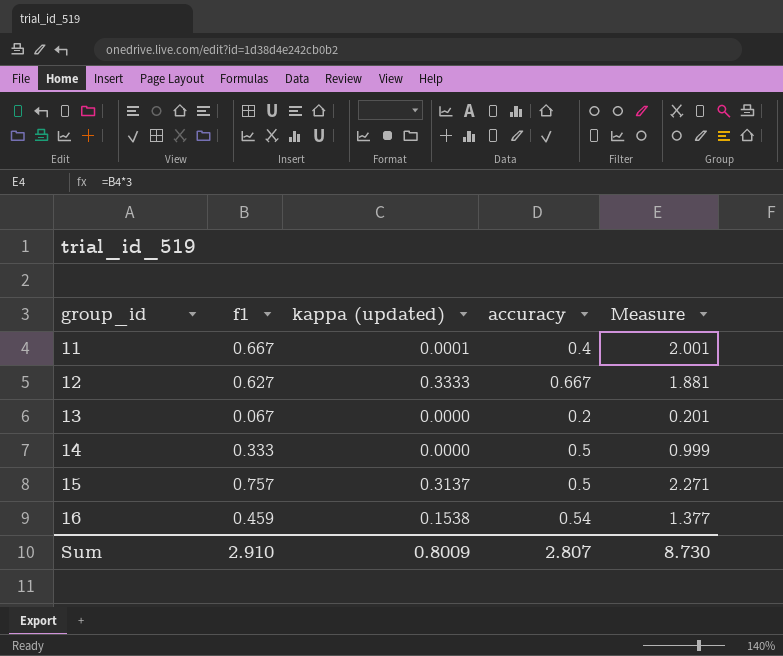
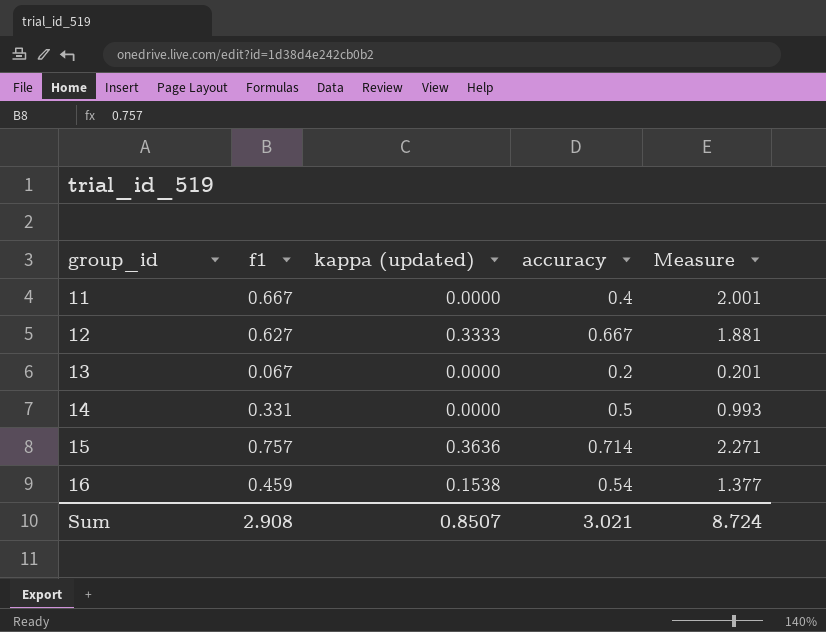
11 | kappa (updated): 0.0001 -> 0.0000
14 | f1: 0.333 -> 0.331
14 | Measure: 0.999 -> 0.993
15 | kappa (updated): 0.3137 -> 0.3636
15 | accuracy: 0.5 -> 0.714
Sum | f1: 2.910 -> 2.908
Sum | kappa (updated): 0.8009 -> 0.8507
Sum | accuracy: 2.807 -> 3.021
Sum | Measure: 8.730 -> 8.724

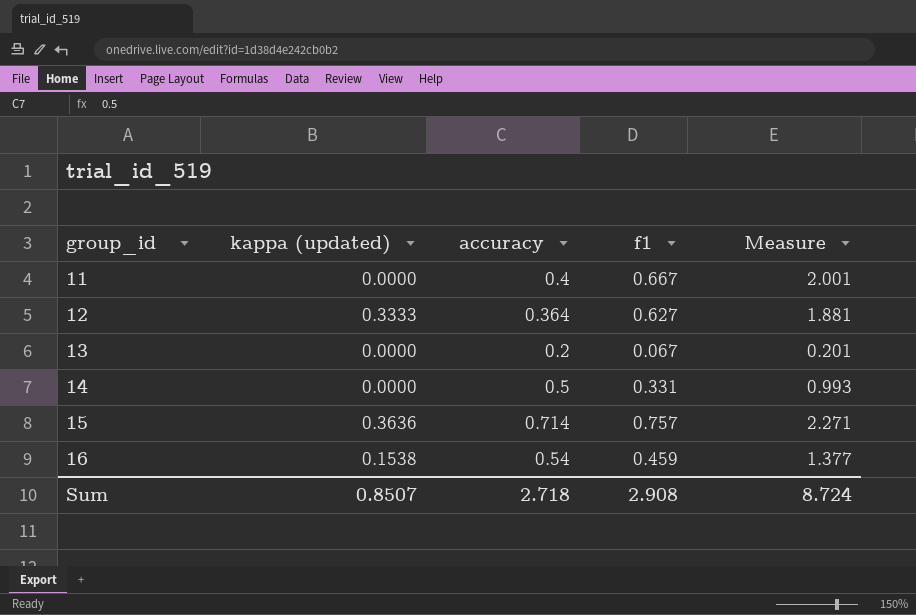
column f1 | position: 2 -> 4
12 | accuracy: 0.667 -> 0.364
Sum | accuracy: 3.021 -> 2.718

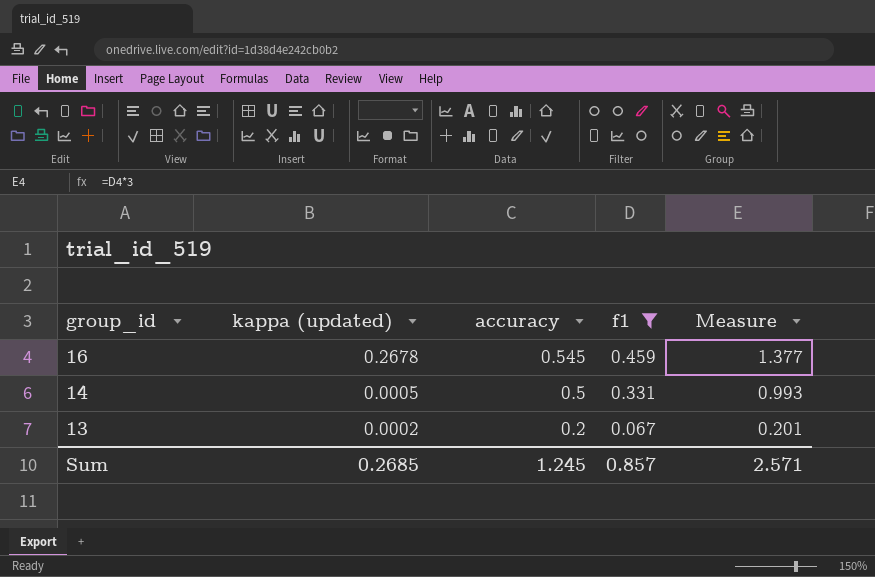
filter: none -> f1 <= 0.459
row order: group_id ascending -> group_id descending
16 | kappa (updated): 0.1538 -> 0.2678
16 | accuracy: 0.54 -> 0.545
14 | kappa (updated): 0.0000 -> 0.0005
13 | kappa (updated): 0.0000 -> 0.0002
Sum | kappa (updated): 0.8507 -> 0.2685
Sum | accuracy: 2.718 -> 1.245
Sum | f1: 2.908 -> 0.857
Sum | Measure: 8.724 -> 2.571

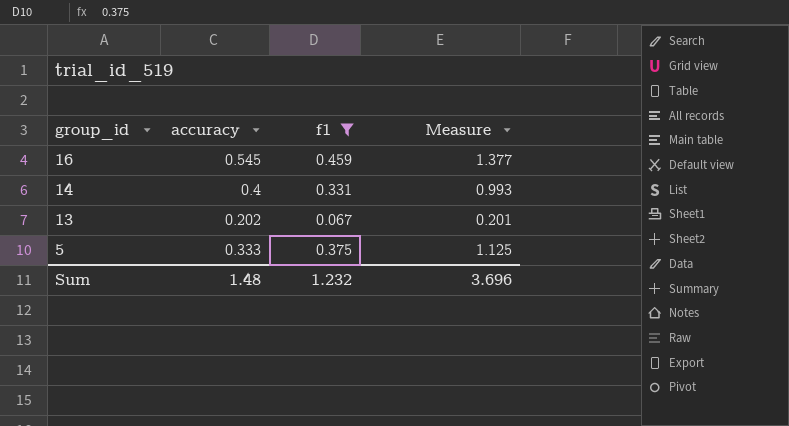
column kappa (updated) | position: 2 -> none
14 | accuracy: 0.5 -> 0.4
13 | accuracy: 0.2 -> 0.202
row 5: none -> 0.333 | 0.375 | 1.125
Sum | accuracy: 1.245 -> 1.48
Sum | f1: 0.857 -> 1.232
Sum | Measure: 2.571 -> 3.696

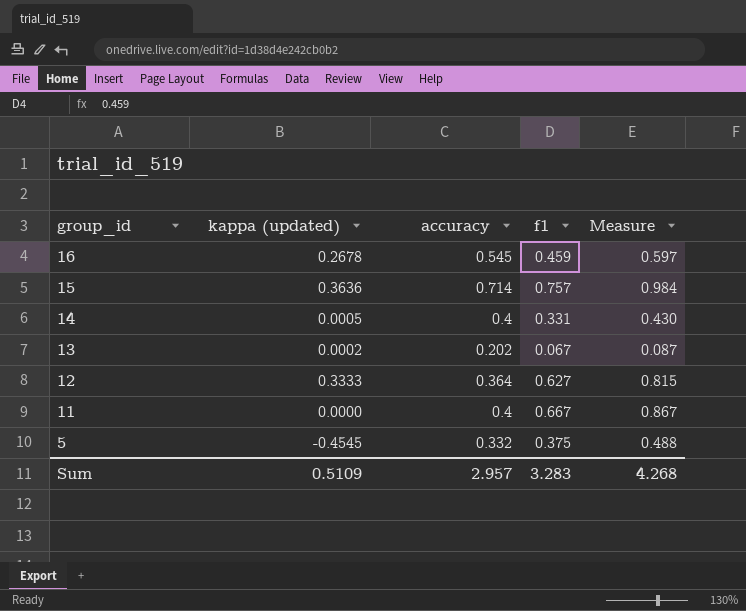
filter: f1 <= 0.459 -> none
column kappa (updated) | position: none -> 2
column Measure | formula: [f1] * 3 -> [f1] * 1.3
5 | accuracy: 0.333 -> 0.332
Sum | accuracy: 1.48 -> 2.957
Sum | f1: 1.232 -> 3.283
Sum | Measure: 3.696 -> 4.268

